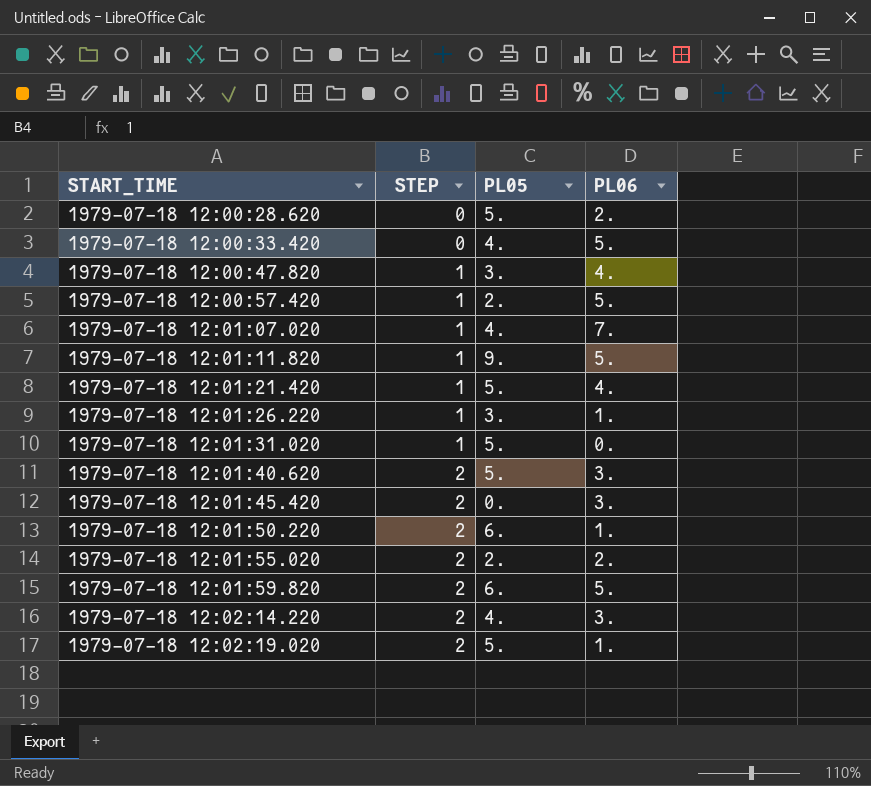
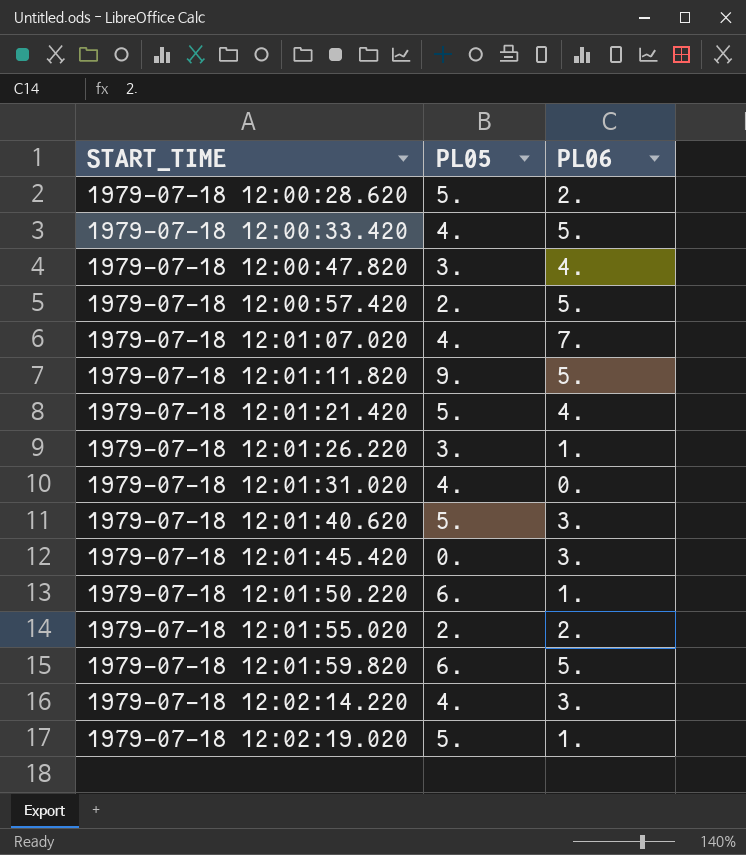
column STEP | position: 2 -> none
1979-07-18 12:01:31.020 | PL05: 5. -> 4.

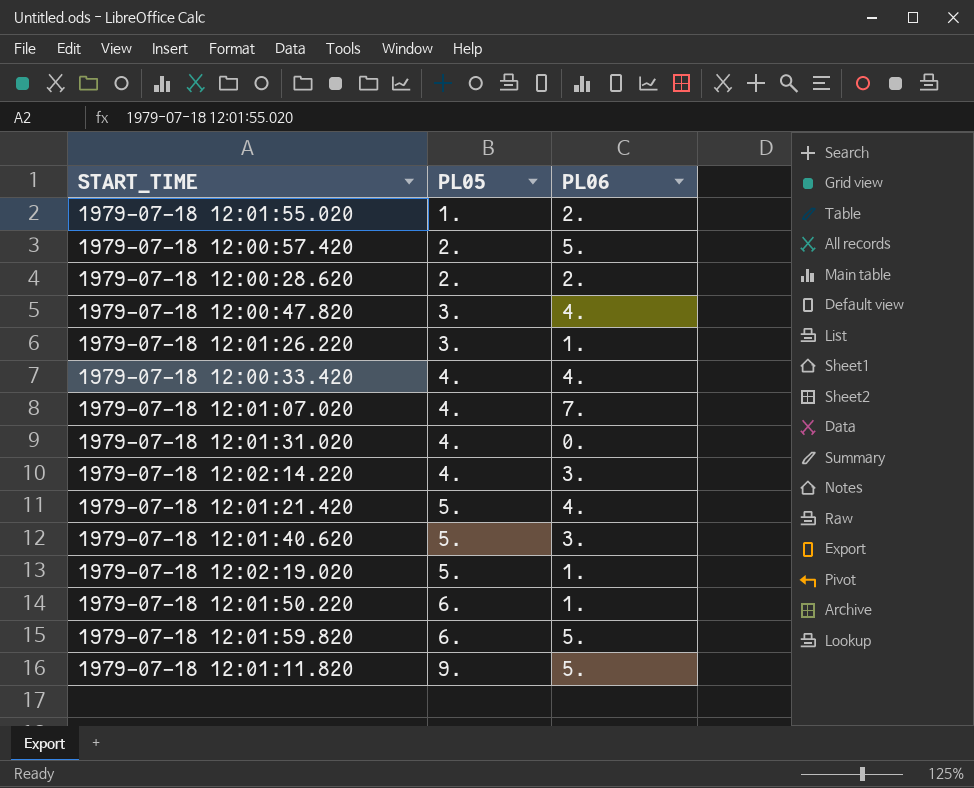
row order: START_TIME ascending -> PL05 ascending
row 1979-07-18 12:01:45.420: 0. | 3. -> none
1979-07-18 12:01:55.020 | PL05: 2. -> 1.
1979-07-18 12:00:28.620 | PL05: 5. -> 2.
1979-07-18 12:00:33.420 | PL06: 5. -> 4.

